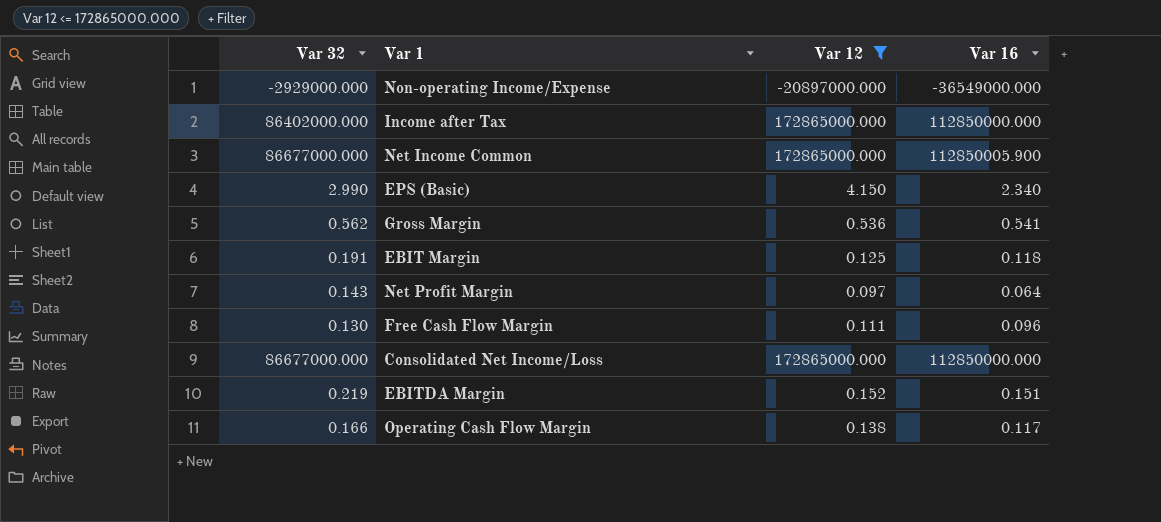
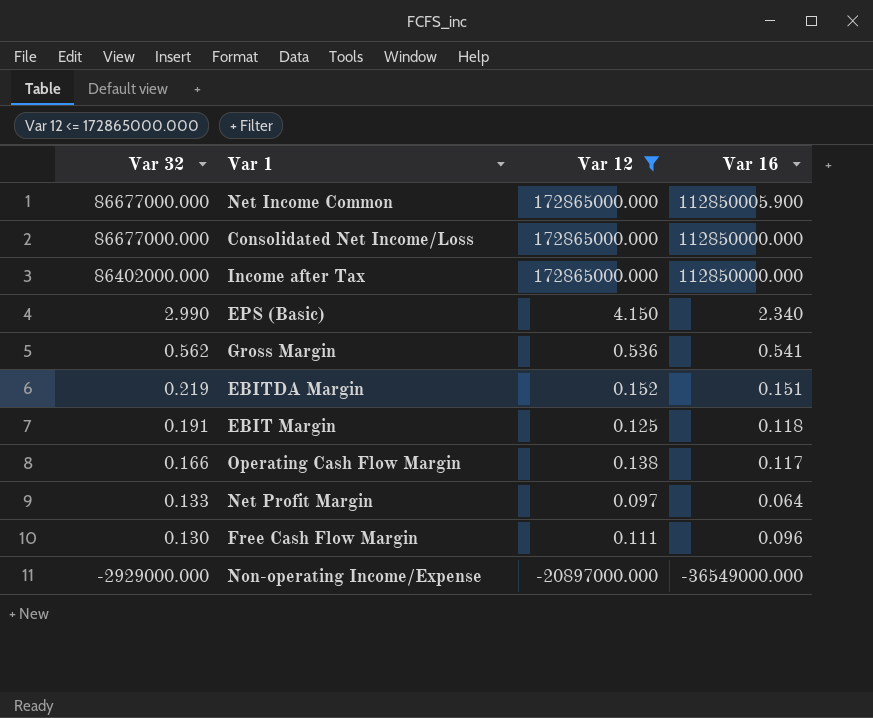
row order: none -> Var 32 descending
Net Profit Margin | Var 32: 0.143 -> 0.133

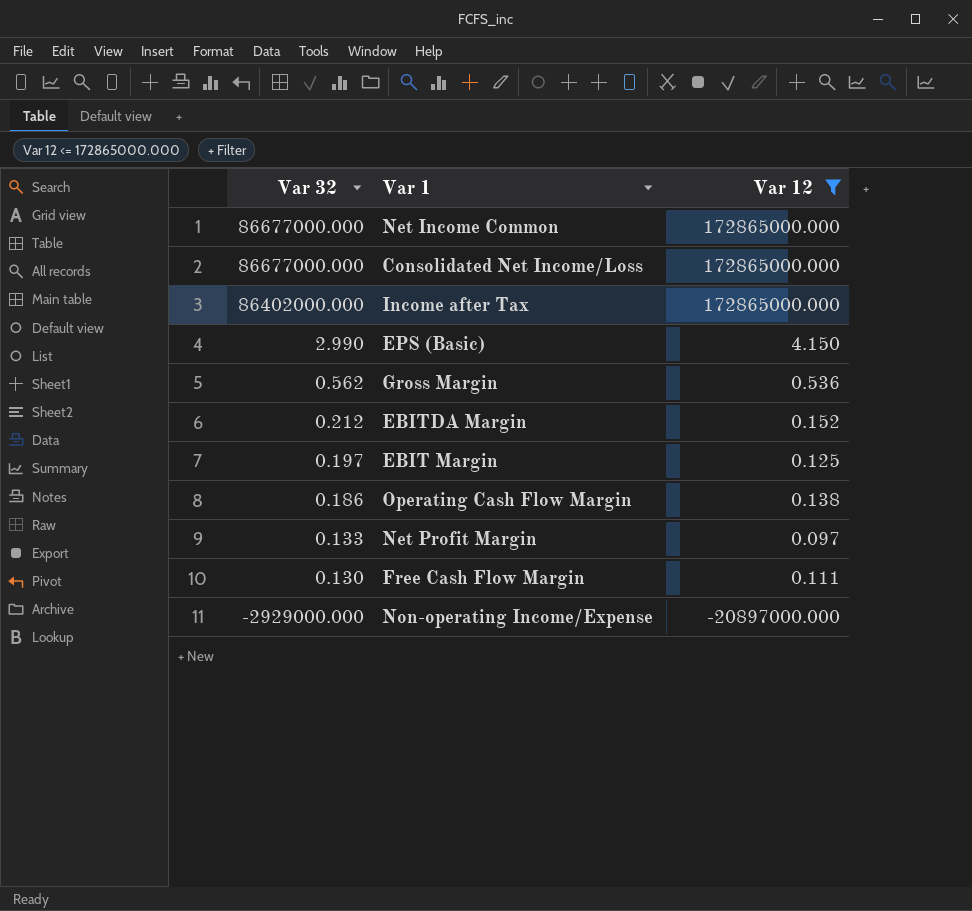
column Var 16 | position: 4 -> none
EBITDA Margin | Var 32: 0.219 -> 0.212
EBIT Margin | Var 32: 0.191 -> 0.197
Operating Cash Flow Margin | Var 32: 0.166 -> 0.186

